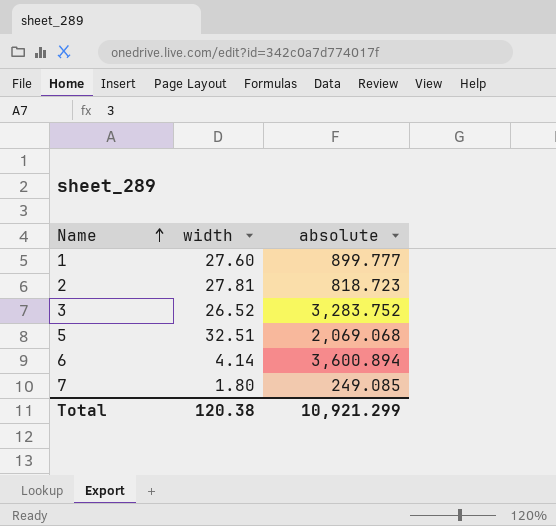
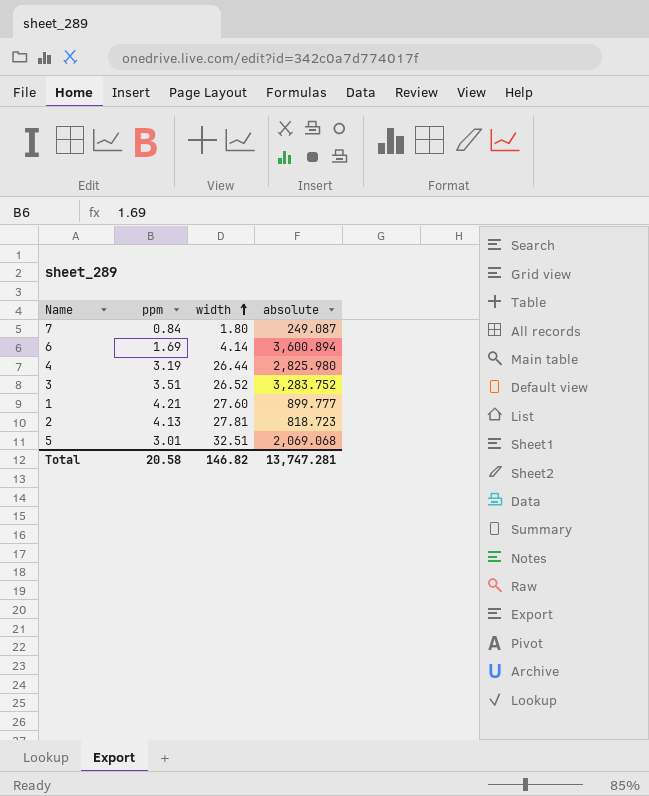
row order: Name ascending -> width ascending
column ppm | position: none -> 2
7 | absolute: 249.085 -> 249.087
row 4: none -> 3.19 | 26.44 | 2,825.980
Total | width: 120.38 -> 146.82
Total | absolute: 10,921.299 -> 13,747.281

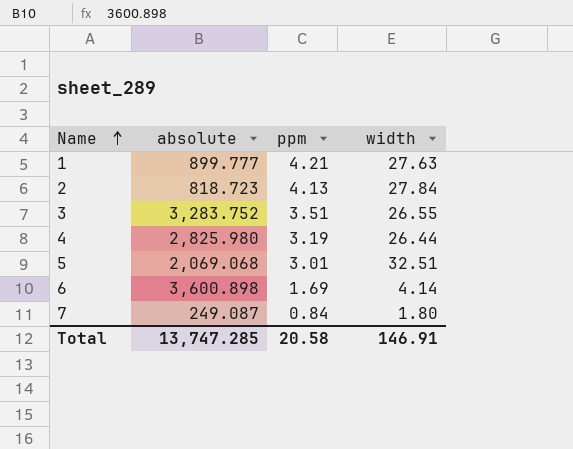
row order: width ascending -> Name ascending
column absolute | position: 4 -> 2
1 | width: 27.60 -> 27.63
2 | width: 27.81 -> 27.84
3 | width: 26.52 -> 26.55
6 | absolute: 3,600.894 -> 3,600.898
Total | absolute: 13,747.281 -> 13,747.285
Total | width: 146.82 -> 146.91

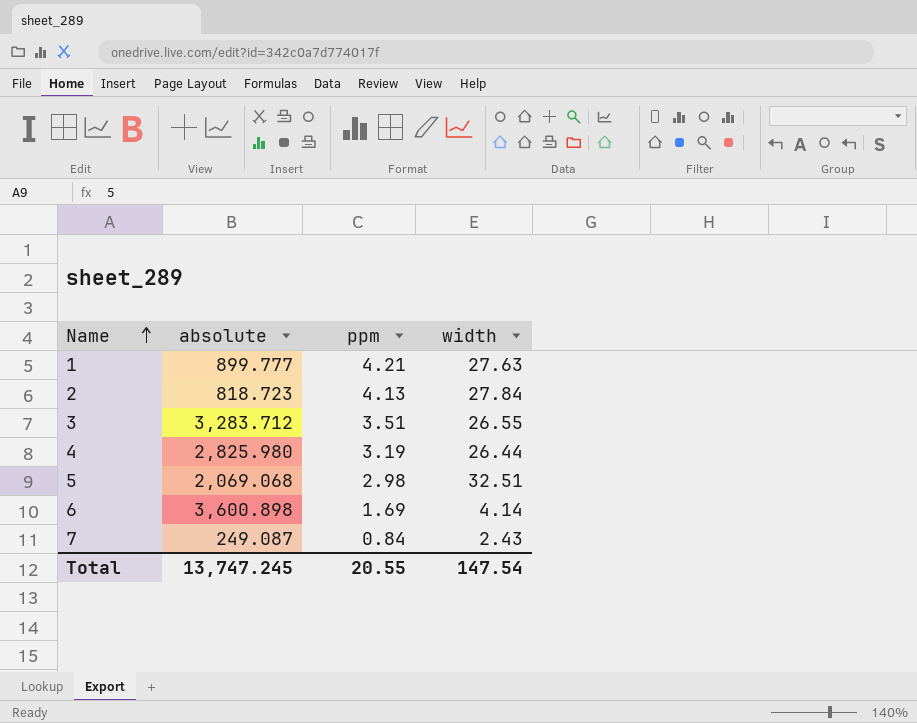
3 | absolute: 3,283.752 -> 3,283.712
5 | ppm: 3.01 -> 2.98
7 | width: 1.80 -> 2.43
Total | absolute: 13,747.285 -> 13,747.245
Total | ppm: 20.58 -> 20.55
Total | width: 146.91 -> 147.54

